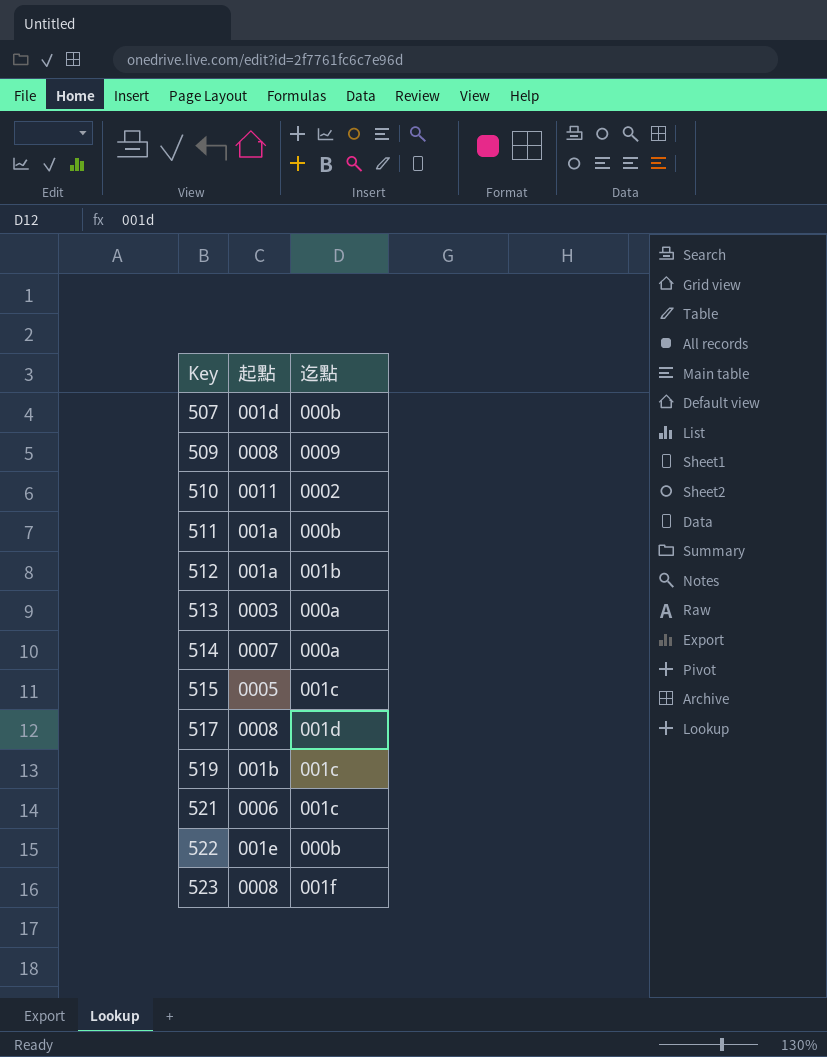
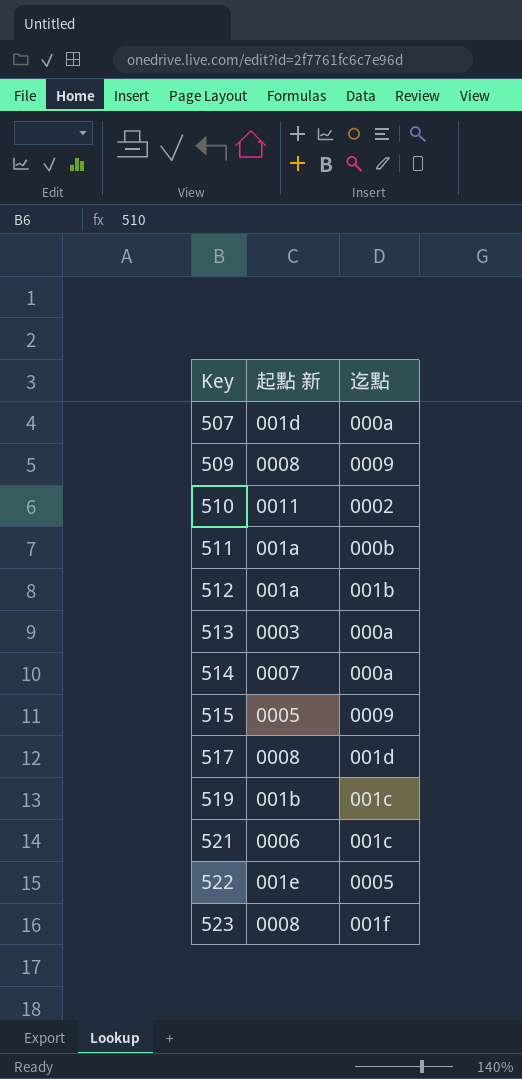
column name: 起點 -> 起點 新
507 | 迄點: 000b -> 000a
515 | 迄點: 001c -> 0009
522 | 迄點: 000b -> 0005

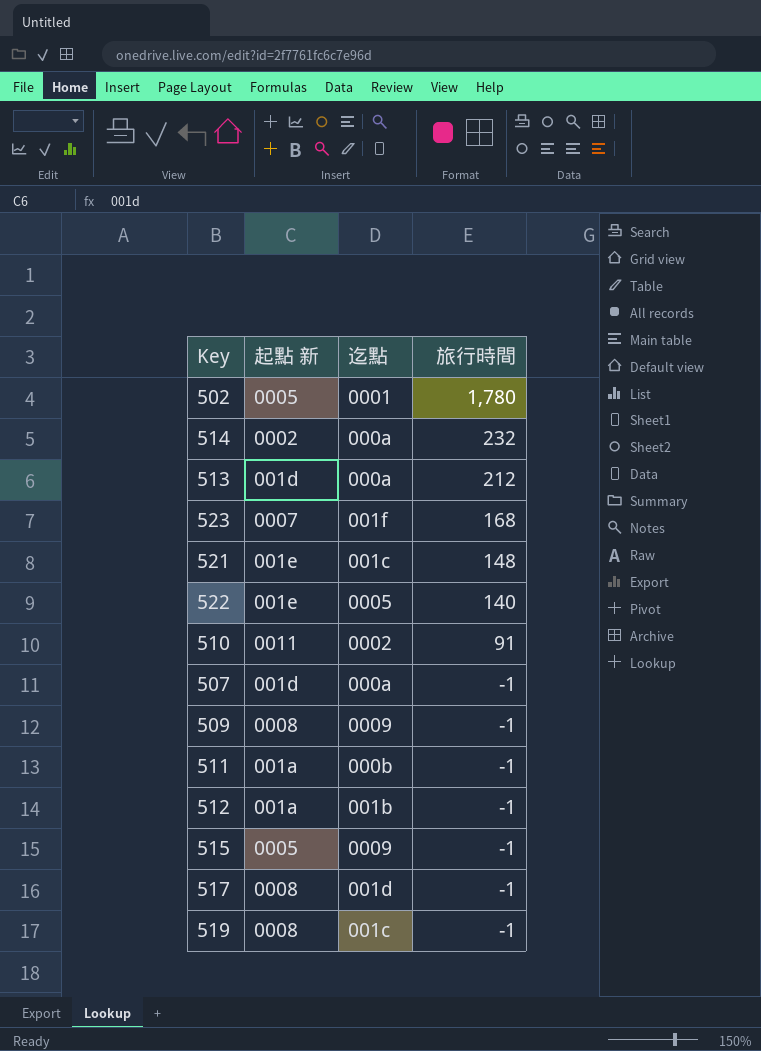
row order: Key ascending -> 旅行時間 descending
column 旅行時間 | position: none -> 4
row 502: none -> 0005 | 0001 | 1,780
514 | 起點 新: 0007 -> 0002
513 | 起點 新: 0003 -> 001d
523 | 起點 新: 0008 -> 0007
521 | 起點 新: 0006 -> 001e
519 | 起點 新: 001b -> 0008

